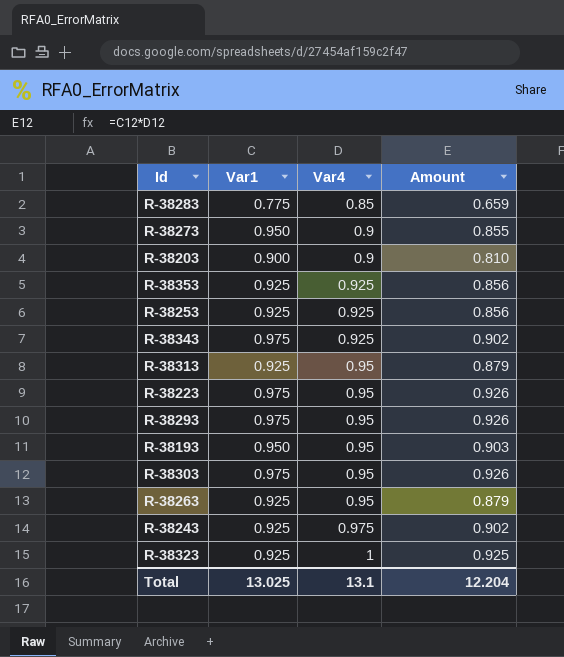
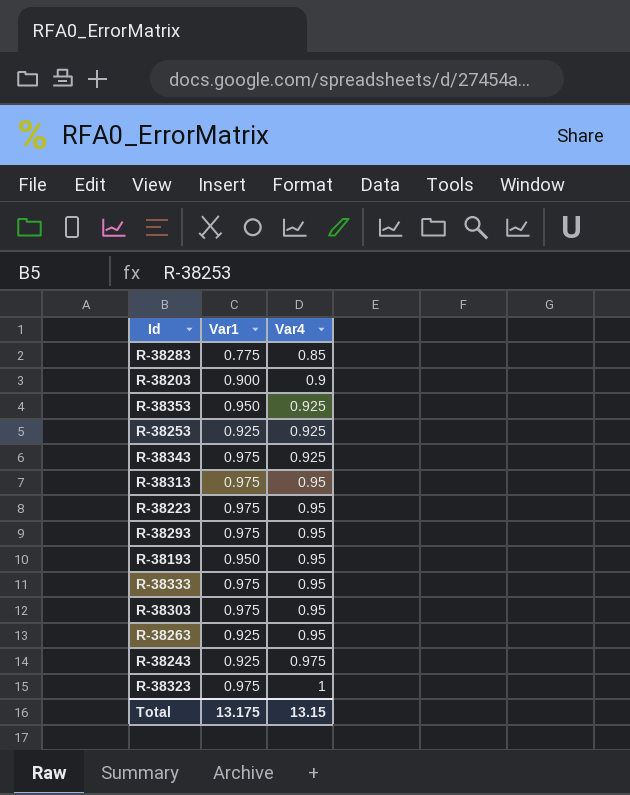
column Amount | formula: [Var1] * [Var4] -> none
row R-38273: 0.950 | 0.9 | 0.855 -> none
R-38353 | Var1: 0.925 -> 0.950
R-38313 | Var1: 0.925 -> 0.975
row R-38333: none -> 0.975 | 0.95
R-38323 | Var1: 0.925 -> 0.975
Total | Var1: 13.025 -> 13.175
Total | Var4: 13.1 -> 13.15

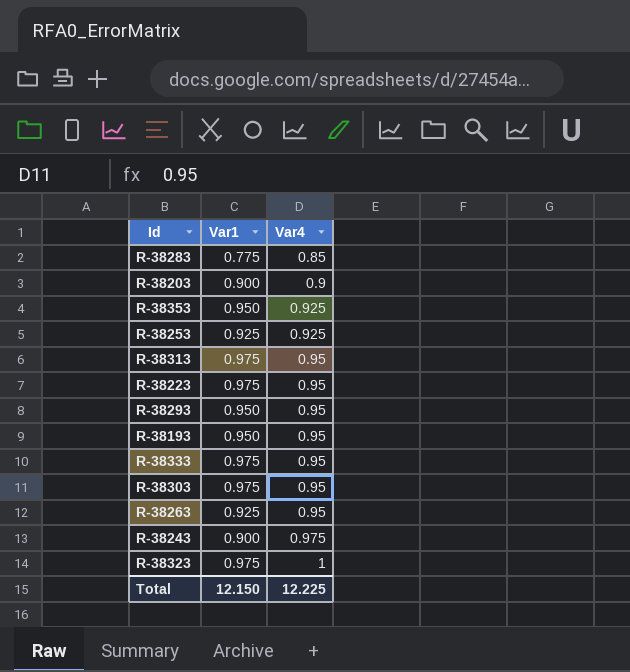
row R-38343: 0.975 | 0.925 -> none
R-38293 | Var1: 0.975 -> 0.950
R-38243 | Var1: 0.925 -> 0.900
Total | Var1: 13.175 -> 12.150
Total | Var4: 13.15 -> 12.225

